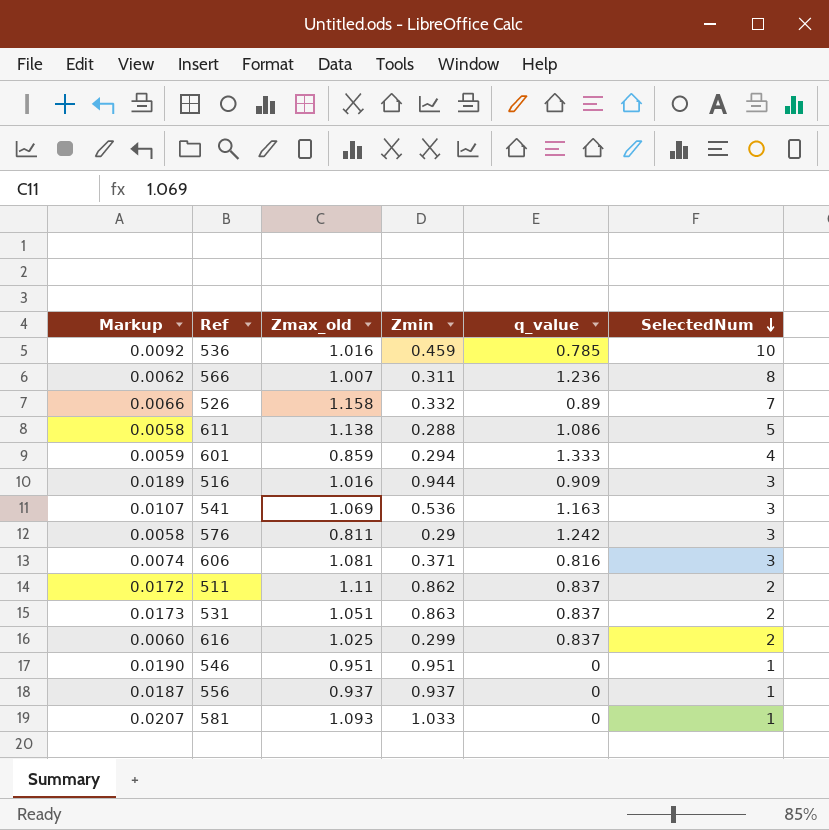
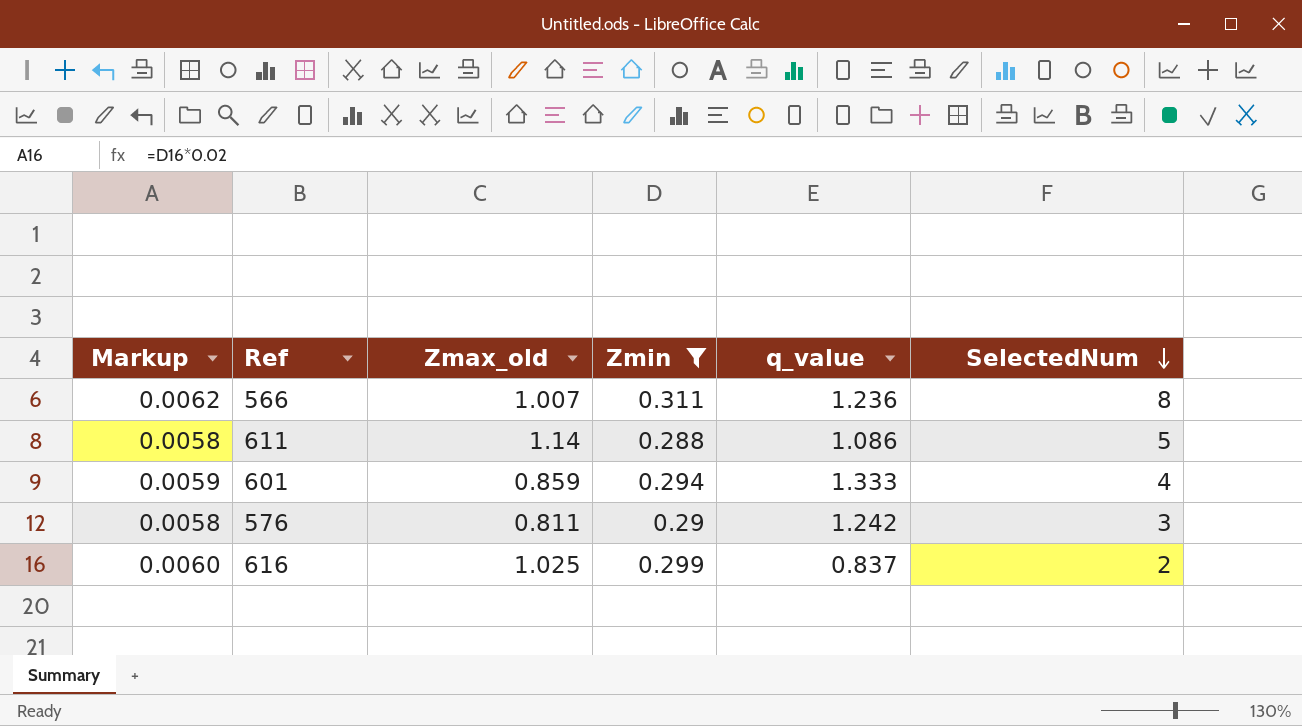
filter: none -> Zmin <= 0.311
611 | Zmax_old: 1.138 -> 1.14

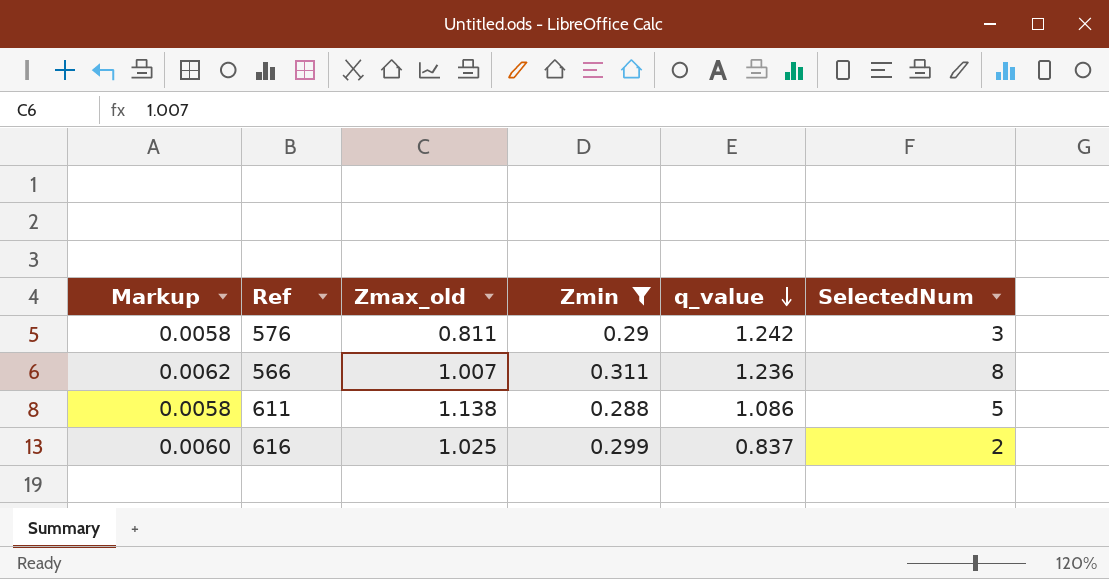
row order: SelectedNum descending -> q_value descending
row 601: 0.0059 | 0.859 | 0.294 | 1.333 | 4 -> none
611 | Zmax_old: 1.14 -> 1.138

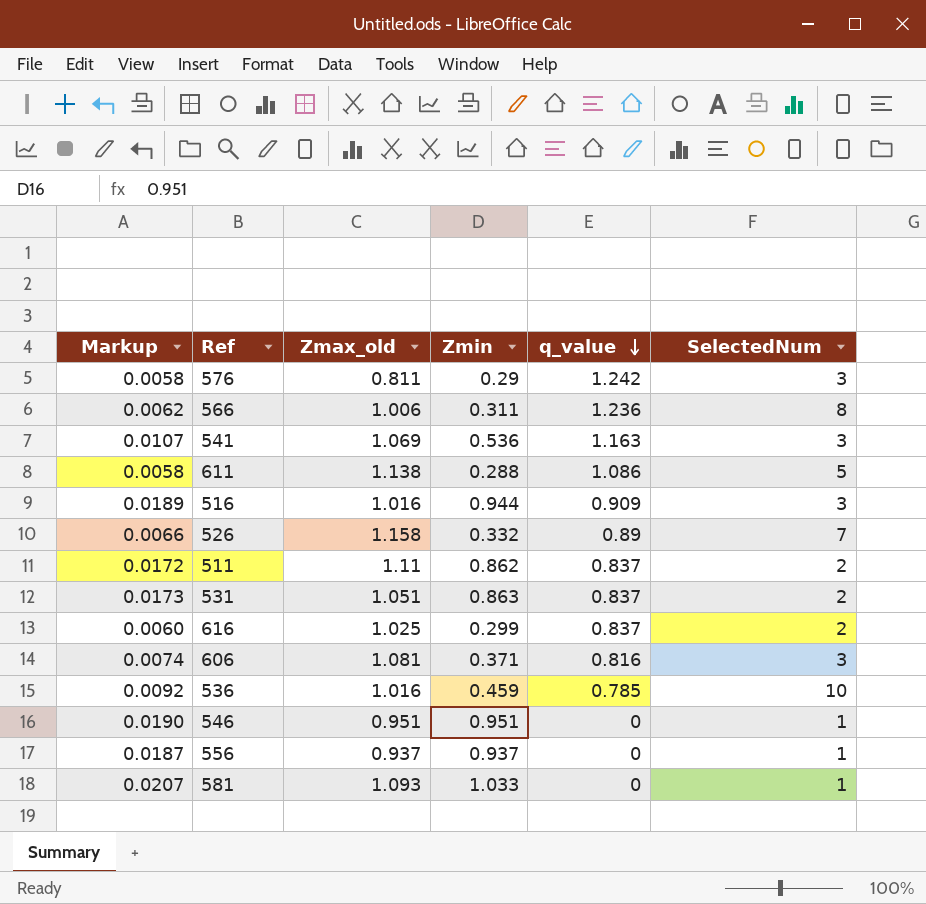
filter: Zmin <= 0.311 -> none
566 | Zmax_old: 1.007 -> 1.006

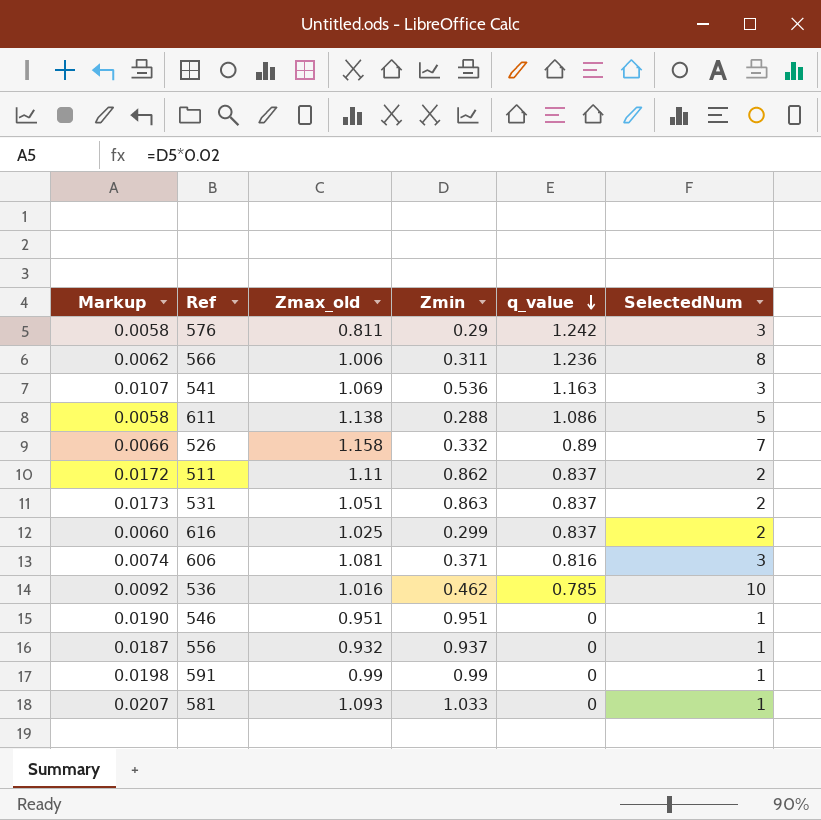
row 516: 0.0189 | 1.016 | 0.944 | 0.909 | 3 -> none
536 | Zmin: 0.459 -> 0.462
556 | Zmax_old: 0.937 -> 0.932
row 591: none -> 0.0198 | 0.99 | 0.99 | 0 | 1

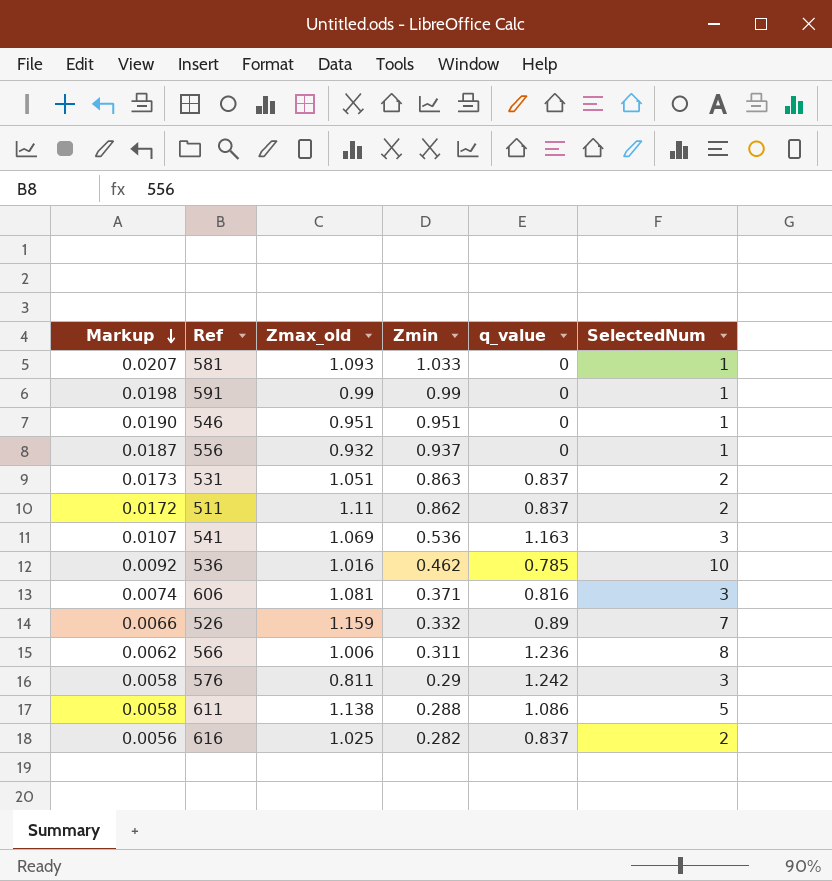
row order: q_value descending -> Markup descending
526 | Zmax_old: 1.158 -> 1.159
616 | Markup: 0.0060 -> 0.0056
616 | Zmin: 0.299 -> 0.282

